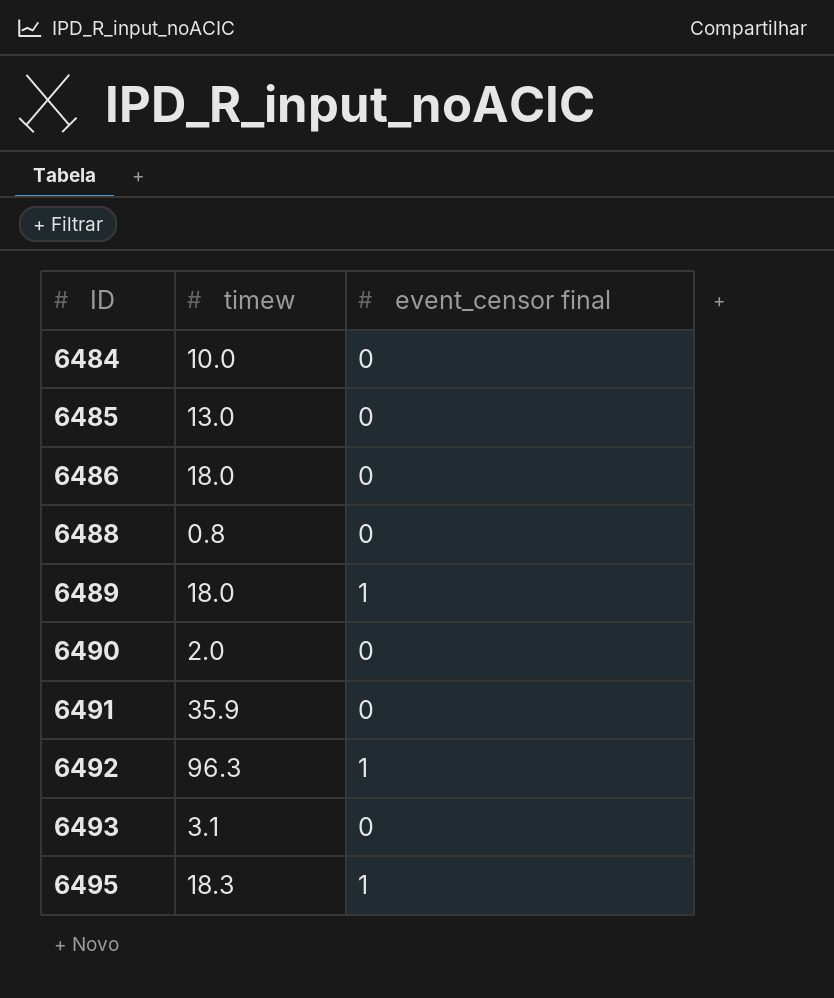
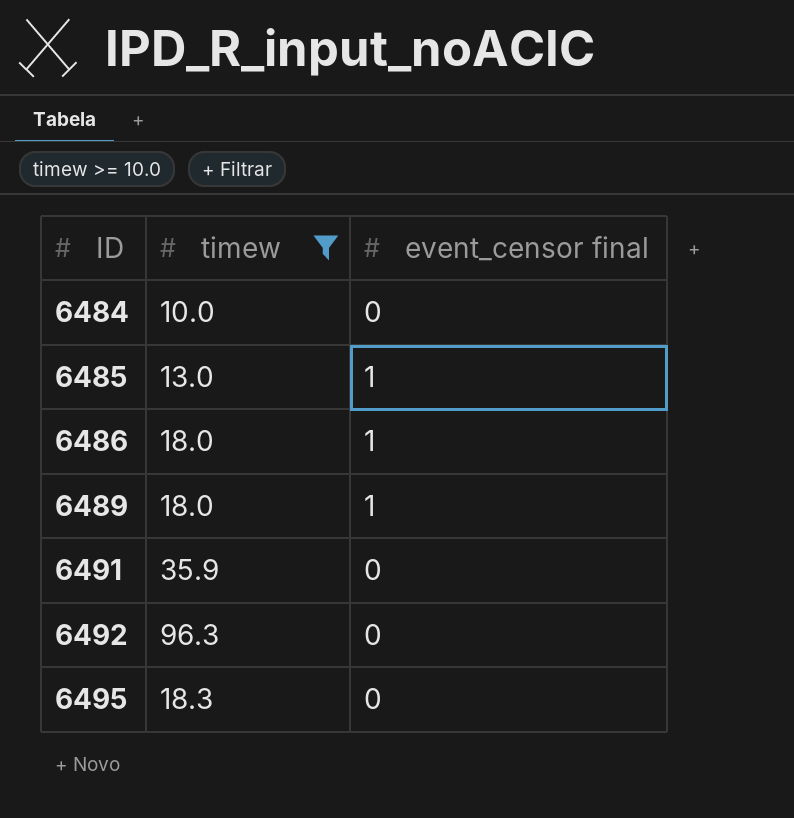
filter: none -> timew >= 10.0
6485 | event_censor final: 0 -> 1
6486 | event_censor final: 0 -> 1
6492 | event_censor final: 1 -> 0
6495 | event_censor final: 1 -> 0

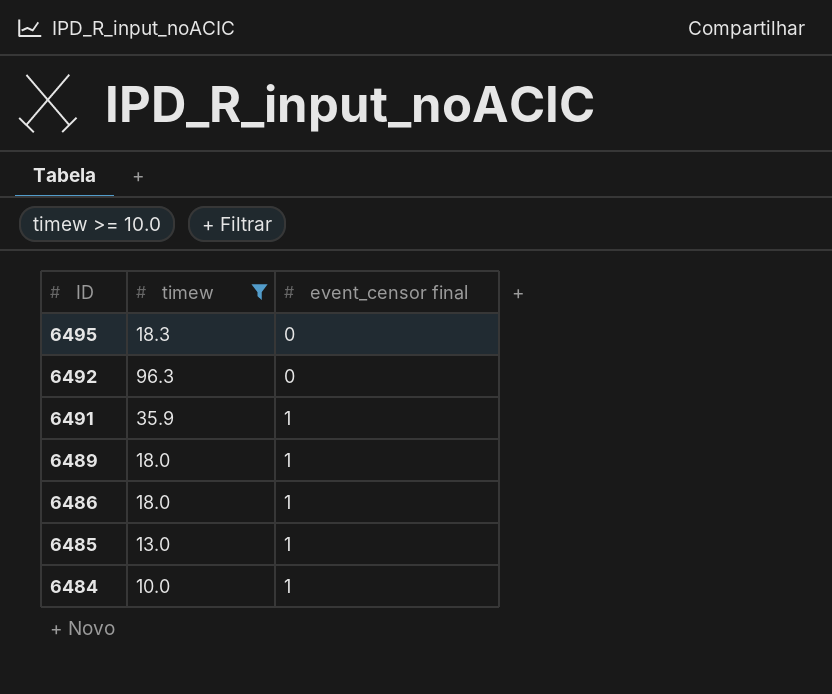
row order: ID ascending -> ID descending
6491 | event_censor final: 0 -> 1
6484 | event_censor final: 0 -> 1

